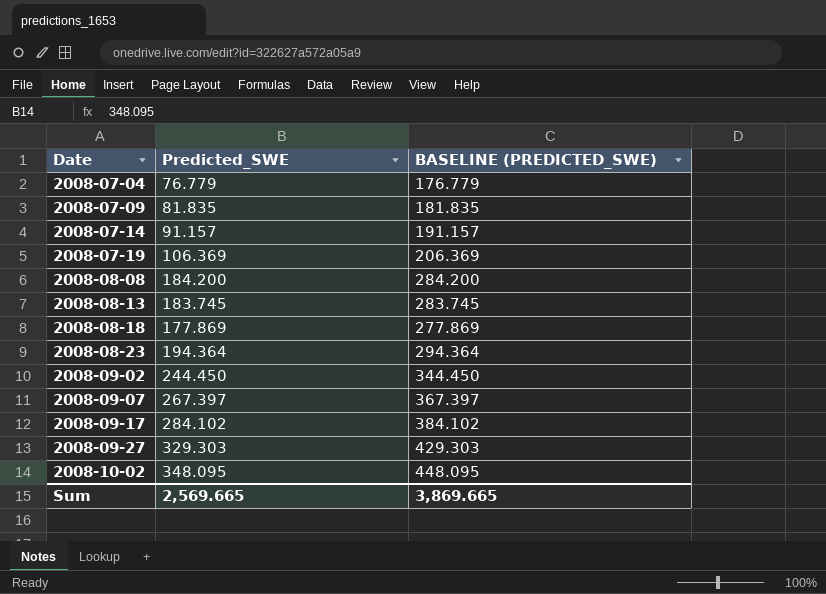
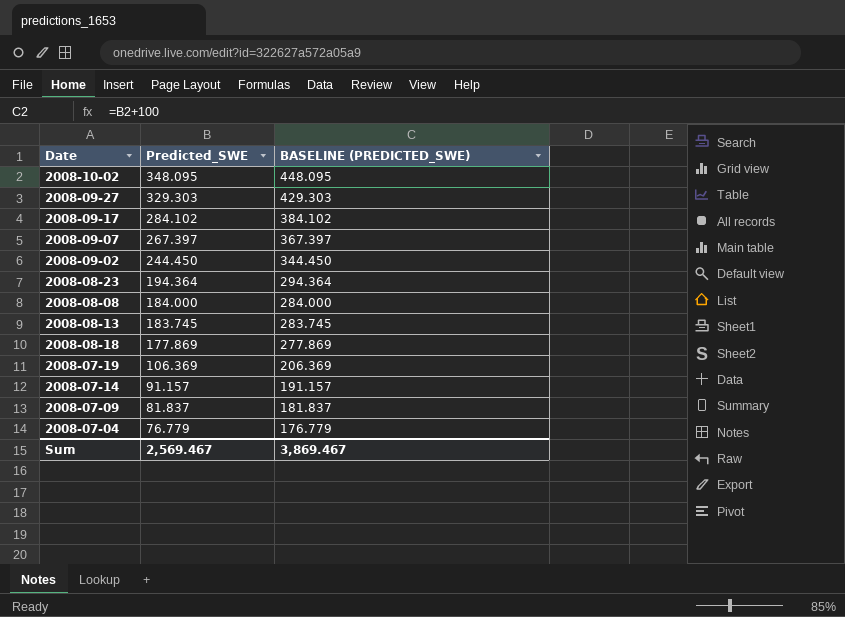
row order: Date ascending -> Predicted_SWE descending
2008-08-08 | Predicted_SWE: 184.200 -> 184.000
2008-08-08 | BASELINE (PREDICTED_SWE): 284.200 -> 284.000
2008-07-09 | Predicted_SWE: 81.835 -> 81.837
2008-07-09 | BASELINE (PREDICTED_SWE): 181.835 -> 181.837
Sum | Predicted_SWE: 2,569.665 -> 2,569.467
Sum | BASELINE (PREDICTED_SWE): 3,869.665 -> 3,869.467

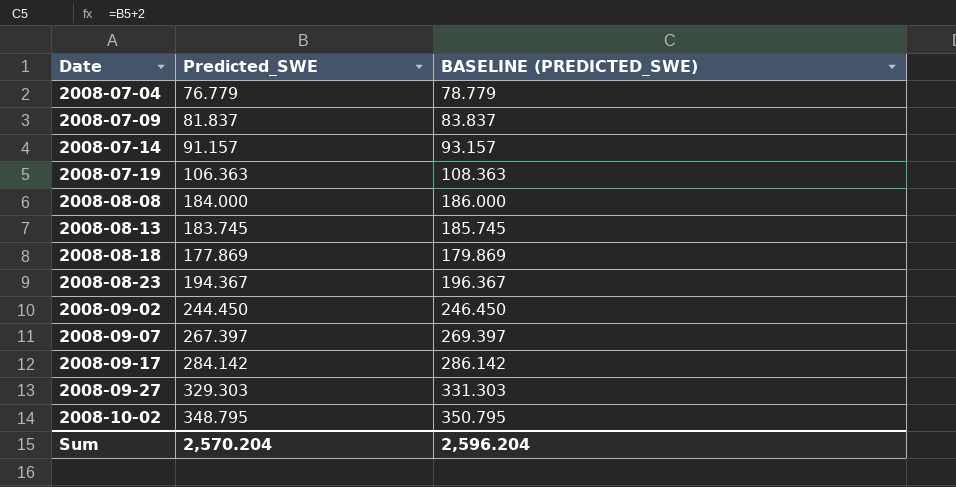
row order: Predicted_SWE descending -> Date ascending
column BASELINE (PREDICTED_SWE) | formula: [Predicted_SWE] + 100 -> [Predicted_SWE] + 2
2008-07-19 | Predicted_SWE: 106.369 -> 106.363
2008-08-23 | Predicted_SWE: 194.364 -> 194.367
2008-09-17 | Predicted_SWE: 284.102 -> 284.142
2008-10-02 | Predicted_SWE: 348.095 -> 348.795
Sum | Predicted_SWE: 2,569.467 -> 2,570.204
Sum | BASELINE (PREDICTED_SWE): 3,869.467 -> 2,596.204

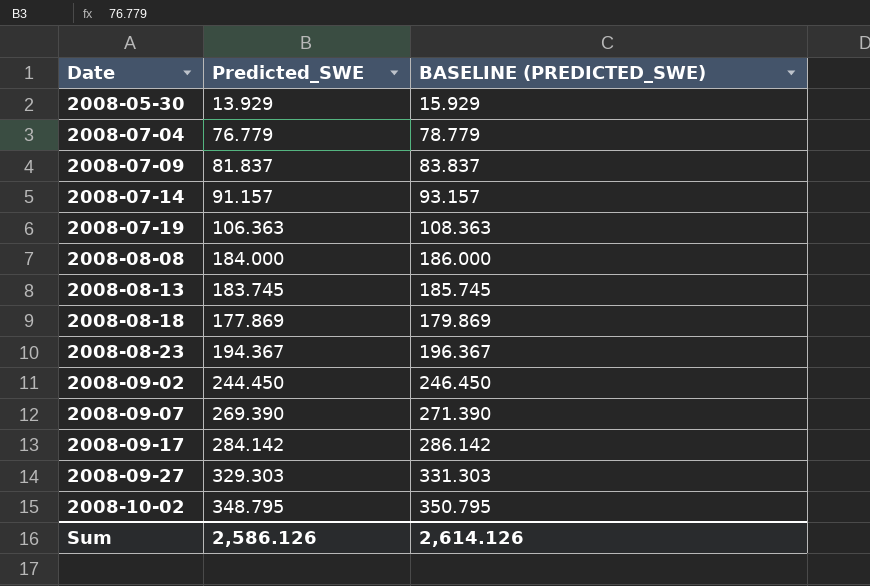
row 2008-05-30: none -> 13.929 | 15.929
2008-09-07 | Predicted_SWE: 267.397 -> 269.390
2008-09-07 | BASELINE (PREDICTED_SWE): 269.397 -> 271.390
Sum | Predicted_SWE: 2,570.204 -> 2,586.126
Sum | BASELINE (PREDICTED_SWE): 2,596.204 -> 2,614.126

